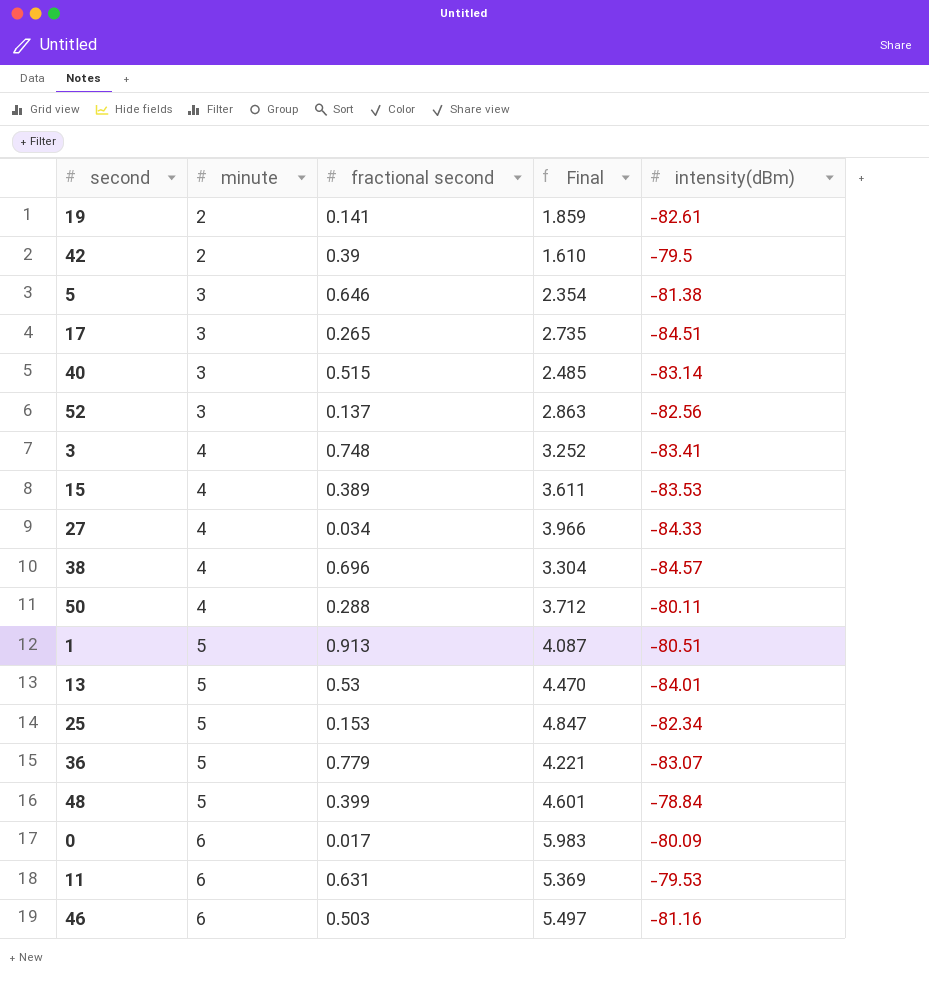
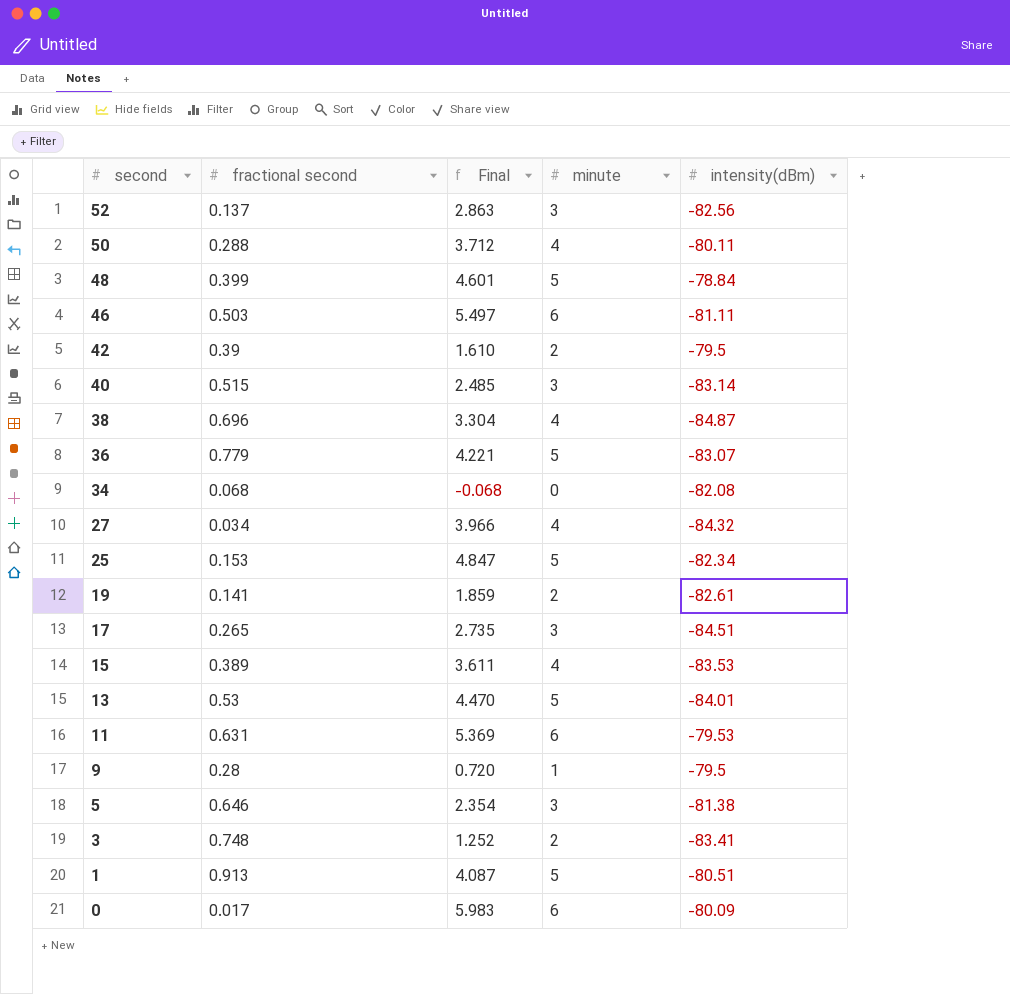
row order: minute ascending -> second descending
column minute | position: 2 -> 4
46 | intensity(dBm): -81.16 -> -81.11
38 | intensity(dBm): -84.57 -> -84.87
row 34: none -> 0.068 | -0.068 | 0 | -82.08
27 | intensity(dBm): -84.33 -> -84.32
row 9: none -> 0.28 | 0.720 | 1 | -79.5
3 | Final: 3.252 -> 1.252
3 | minute: 4 -> 2

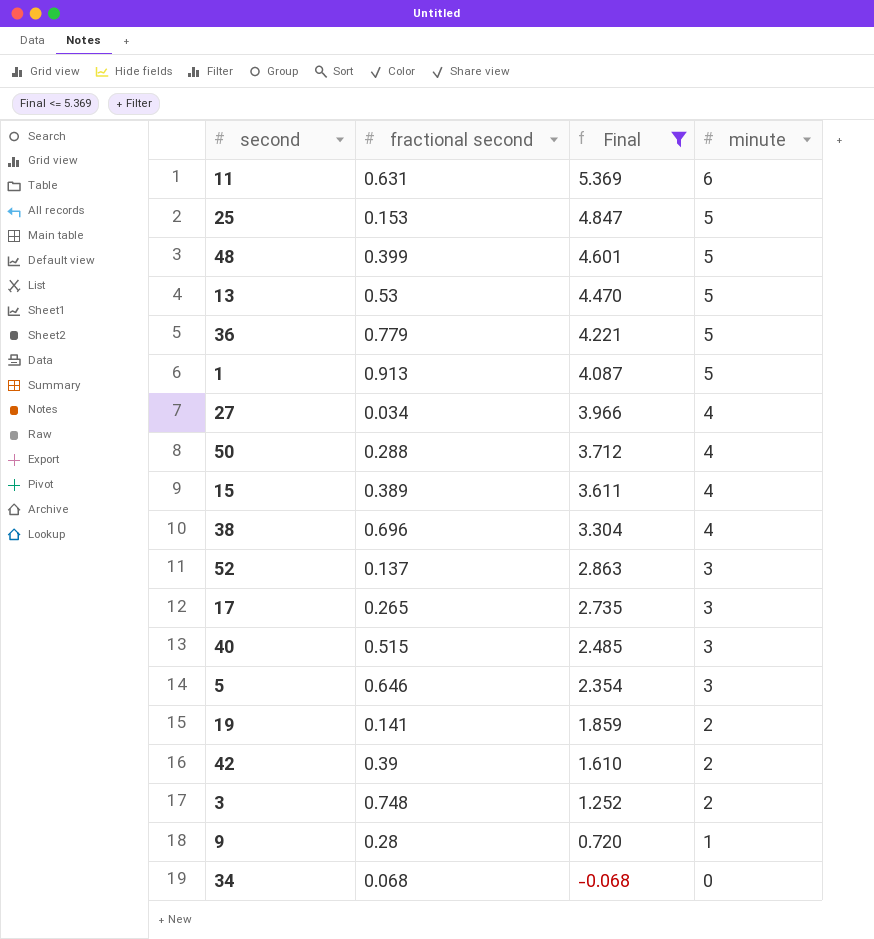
filter: none -> Final <= 5.369
row order: second descending -> Final descending
column intensity(dBm) | position: 5 -> none

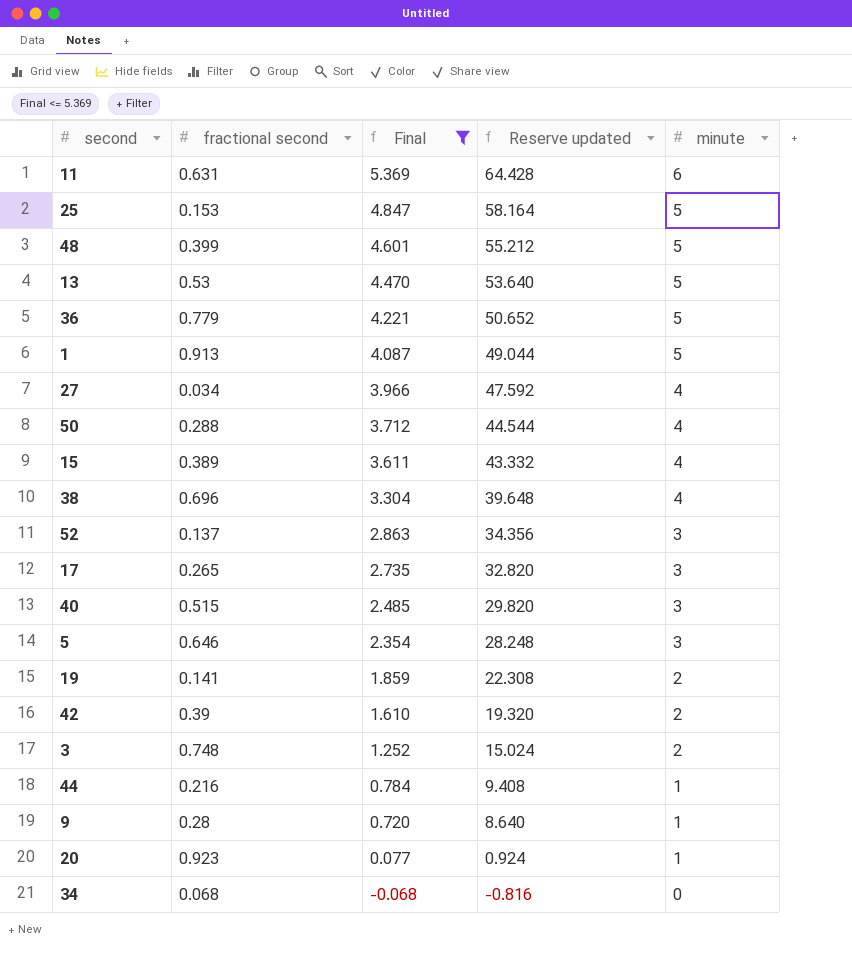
column Reserve updated | formula: none -> [Final] * 12
row 44: none -> 0.216 | 0.784 | 9.408 | 1
row 20: none -> 0.923 | 0.077 | 0.924 | 1

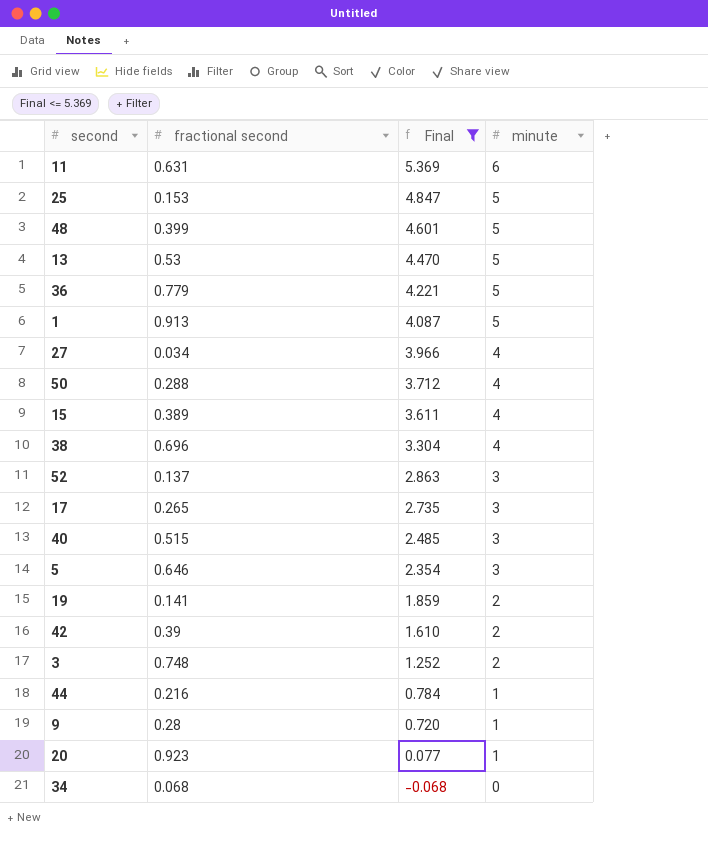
column Reserve updated | formula: [Final] * 12 -> none

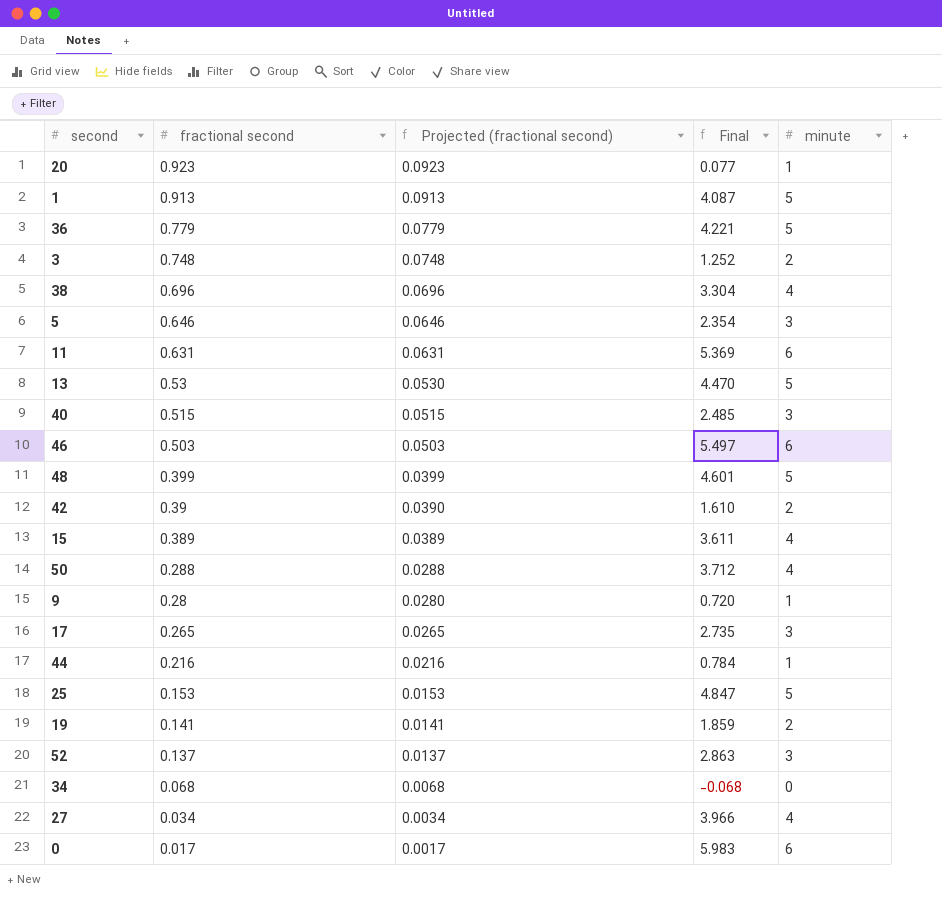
filter: Final <= 5.369 -> none
row order: Final descending -> fractional second descending
column Projected (fractional second) | formula: none -> [fractional second] * 0.1

